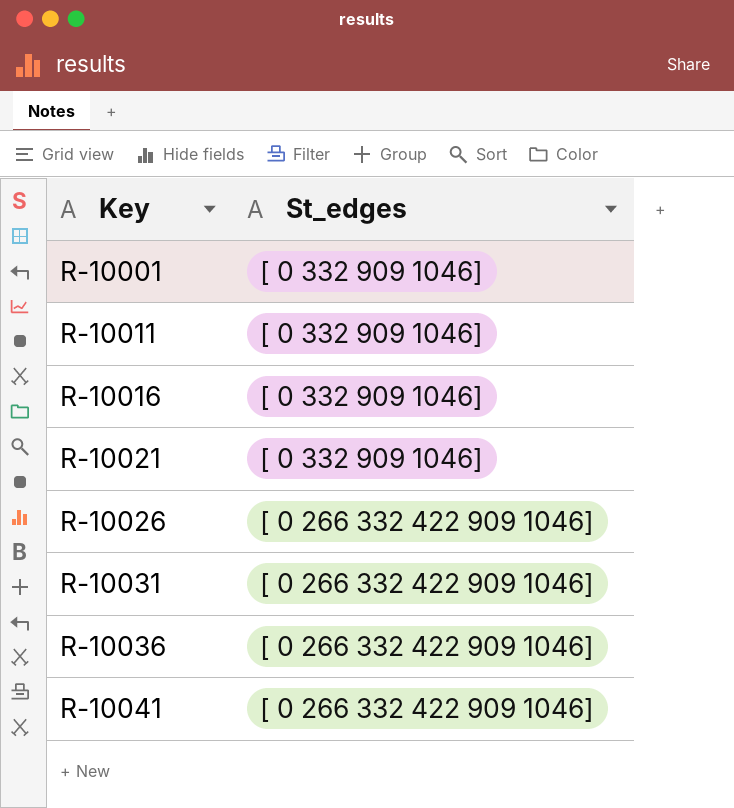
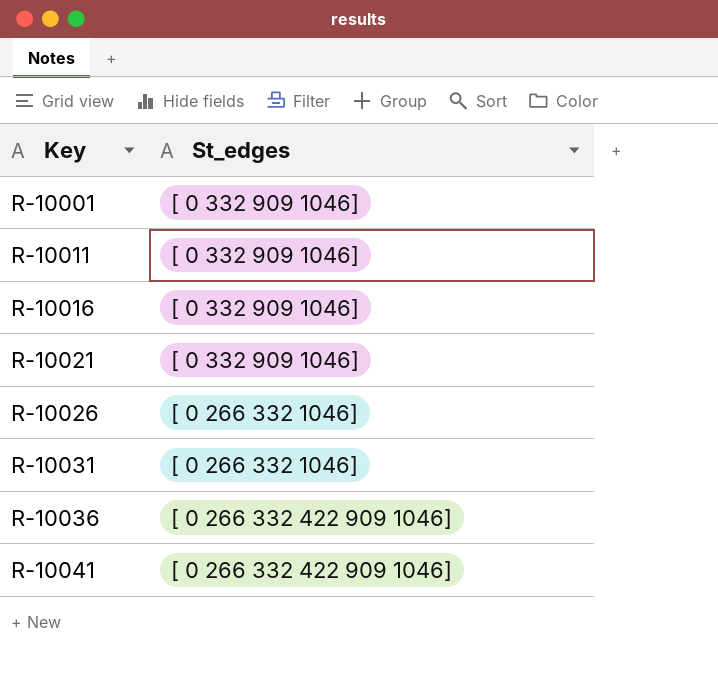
R-10026 | St_edges: [ 0 266 332 422 909 1046] -> [ 0 266 332 1046]
R-10031 | St_edges: [ 0 266 332 422 909 1046] -> [ 0 266 332 1046]

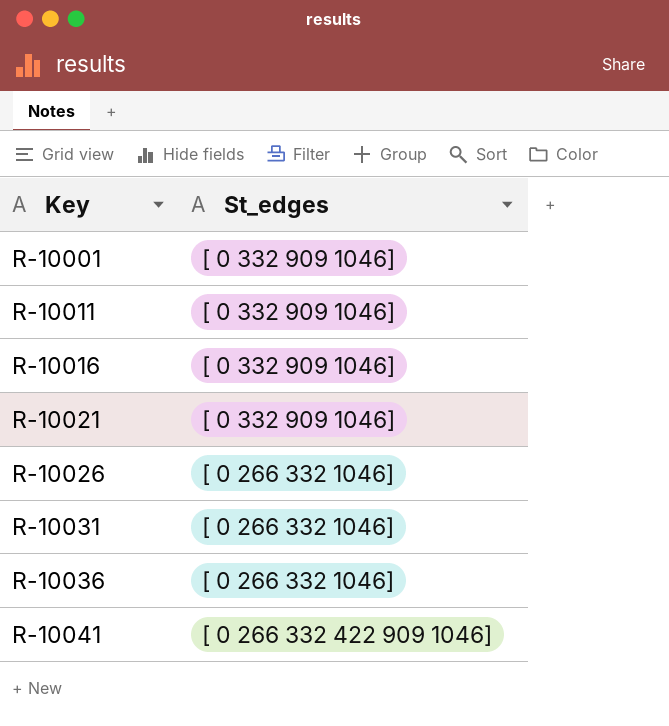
R-10036 | St_edges: [ 0 266 332 422 909 1046] -> [ 0 266 332 1046]

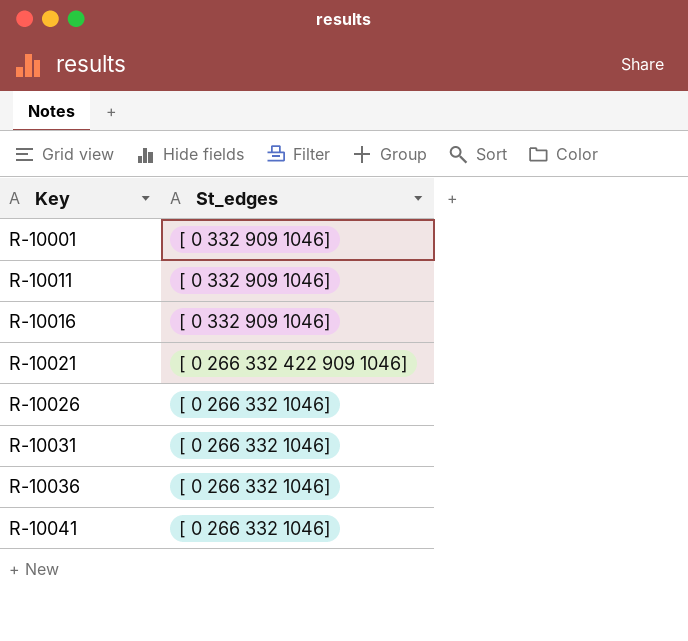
R-10021 | St_edges: [ 0 332 909 1046] -> [ 0 266 332 422 909 1046]
R-10041 | St_edges: [ 0 266 332 422 909 1046] -> [ 0 266 332 1046]

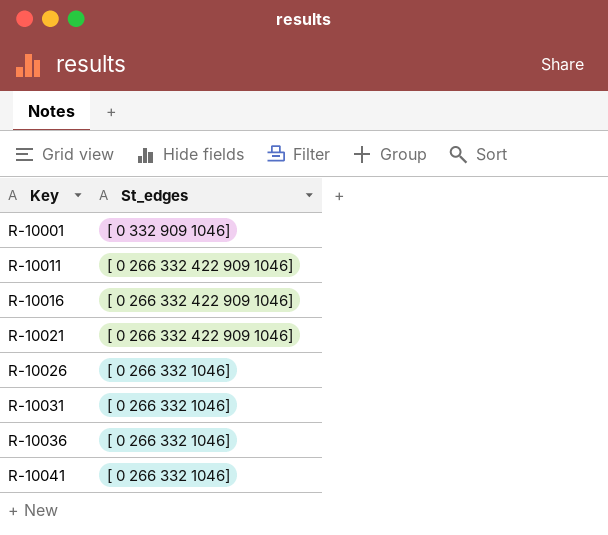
R-10011 | St_edges: [ 0 332 909 1046] -> [ 0 266 332 422 909 1046]
R-10016 | St_edges: [ 0 332 909 1046] -> [ 0 266 332 422 909 1046]

